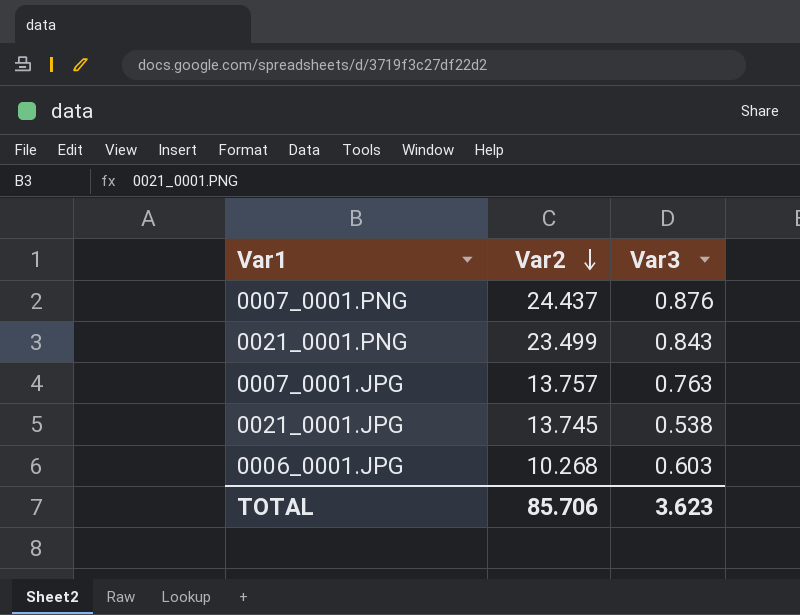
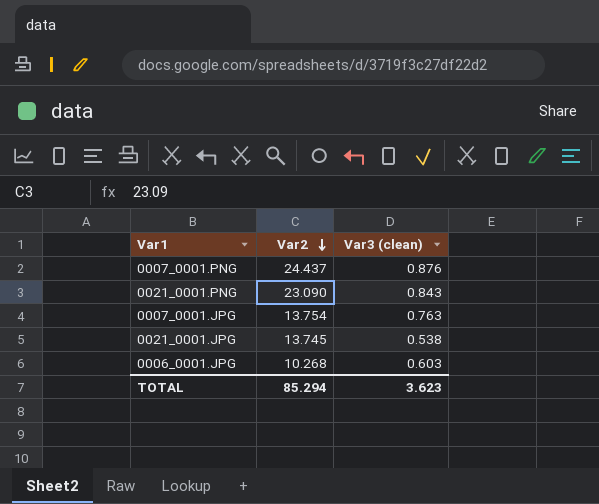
column name: Var3 -> Var3 (clean)
0021_0001.PNG | Var2: 23.499 -> 23.090
0007_0001.JPG | Var2: 13.757 -> 13.754
TOTAL | Var2: 85.706 -> 85.294

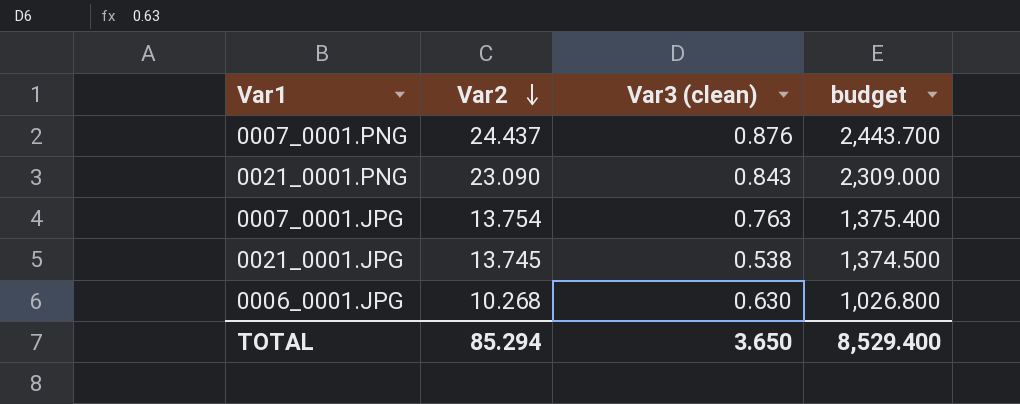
column budget | formula: none -> [Var2] * 100
0006_0001.JPG | Var3 (clean): 0.603 -> 0.630
TOTAL | Var3 (clean): 3.623 -> 3.650

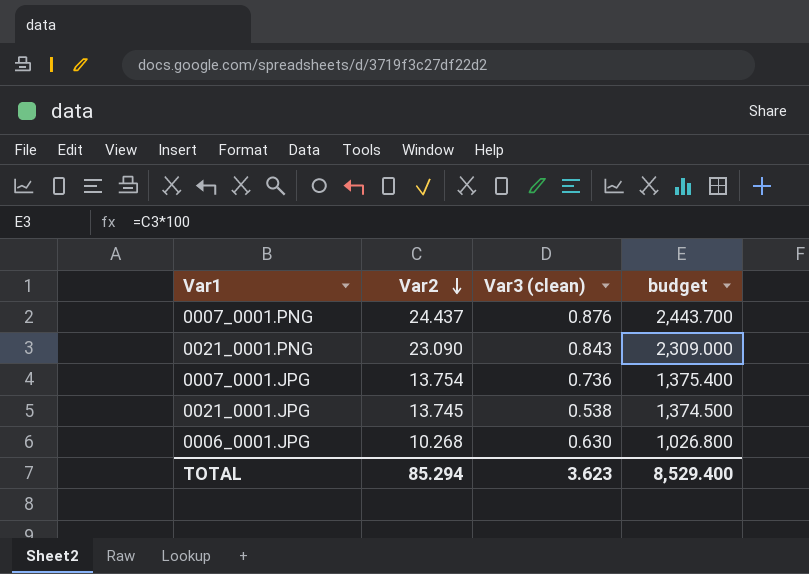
0007_0001.JPG | Var3 (clean): 0.763 -> 0.736
TOTAL | Var3 (clean): 3.650 -> 3.623

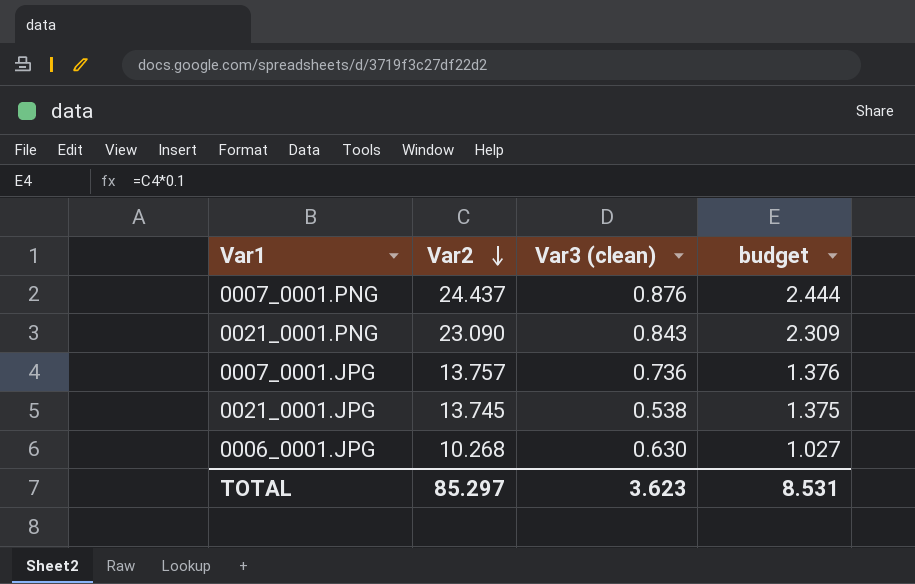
column budget | formula: [Var2] * 100 -> [Var2] * 0.1
0007_0001.JPG | Var2: 13.754 -> 13.757
TOTAL | Var2: 85.294 -> 85.297
TOTAL | budget: 8,529.400 -> 8.531

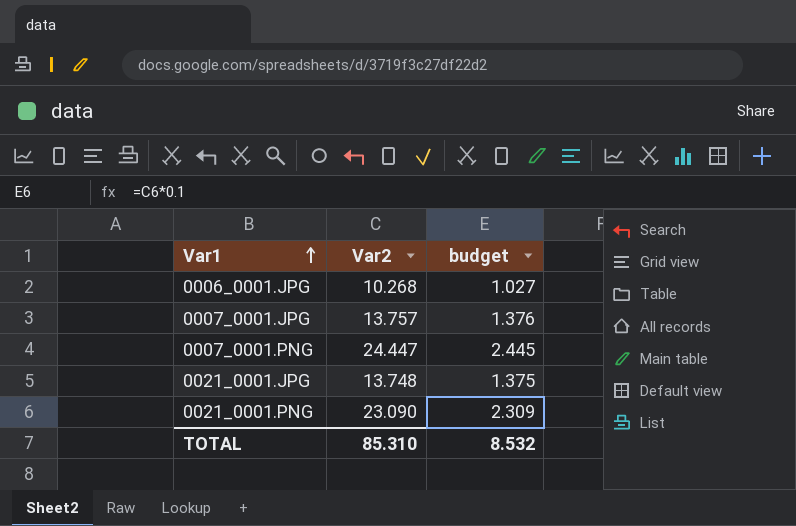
row order: Var2 descending -> Var1 ascending
column Var3 (clean) | position: 3 -> none
0007_0001.PNG | Var2: 24.437 -> 24.447
0007_0001.PNG | budget: 2.444 -> 2.445
0021_0001.JPG | Var2: 13.745 -> 13.748
TOTAL | Var2: 85.297 -> 85.310
TOTAL | budget: 8.531 -> 8.532

